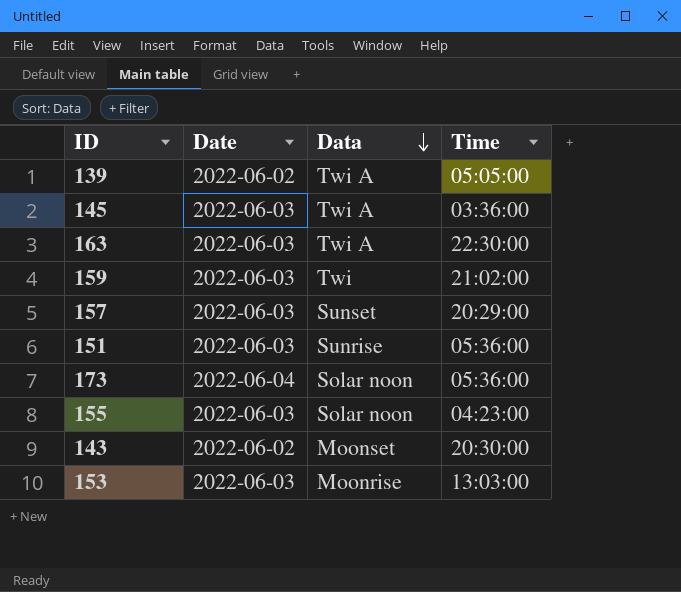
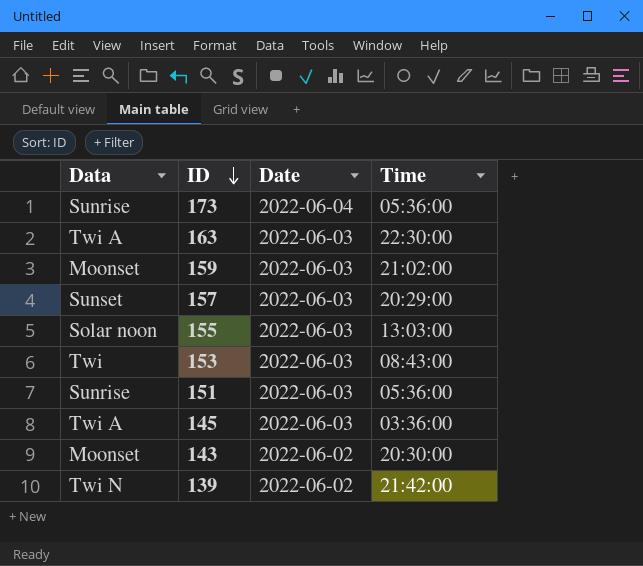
row order: Data descending -> ID descending
column Data | position: 3 -> 1
173 | Data: Solar noon -> Sunrise
159 | Data: Twi -> Moonset
155 | Time: 04:23:00 -> 13:03:00
153 | Data: Moonrise -> Twi
153 | Time: 13:03:00 -> 08:43:00
139 | Data: Twi A -> Twi N
139 | Time: 05:05:00 -> 21:42:00

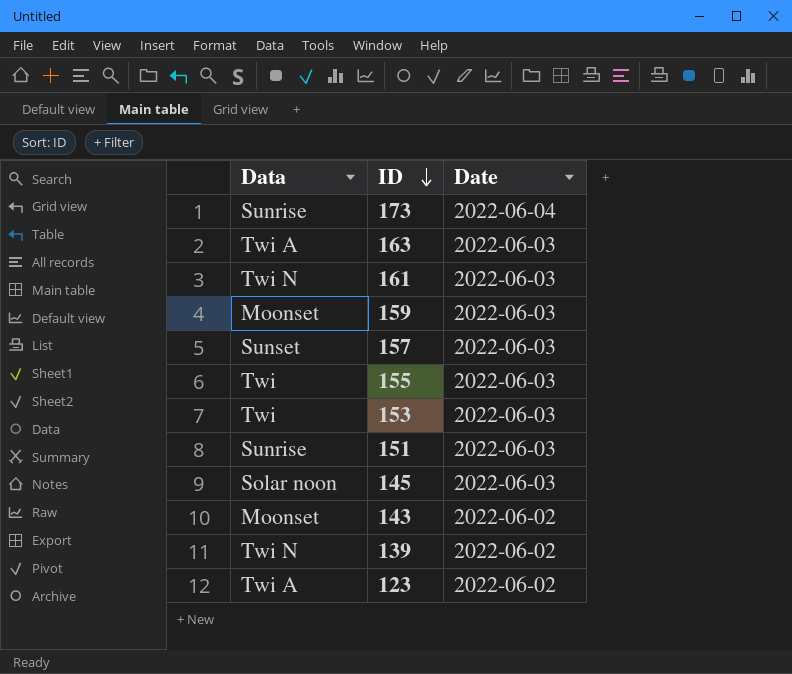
column Time | position: 4 -> none
row 161: none -> Twi N | 2022-06-03
155 | Data: Solar noon -> Twi
145 | Data: Twi A -> Solar noon
row 123: none -> Twi A | 2022-06-02

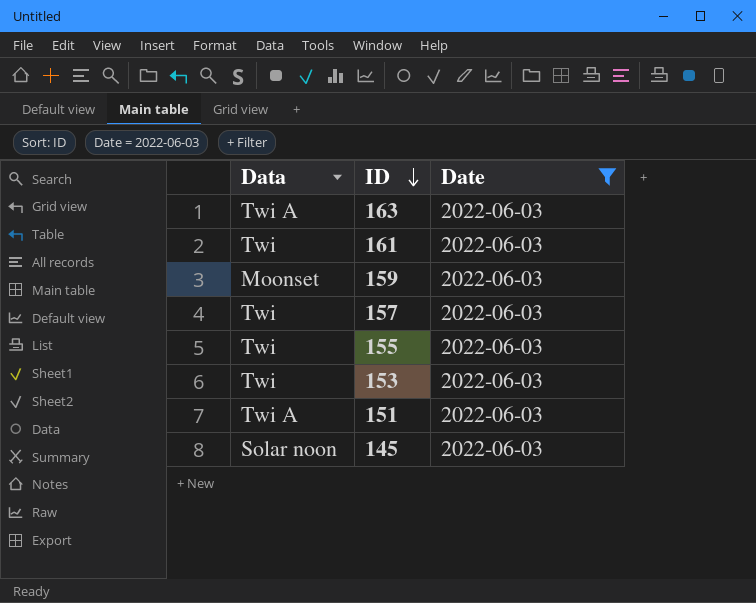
filter: none -> Date = 2022-06-03
161 | Data: Twi N -> Twi
157 | Data: Sunset -> Twi
151 | Data: Sunrise -> Twi A

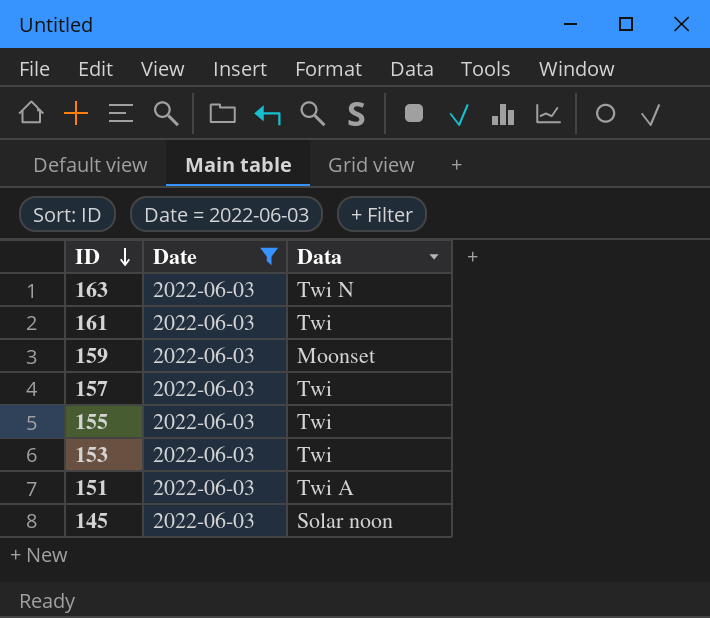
column Data | position: 1 -> 3
163 | Data: Twi A -> Twi N

